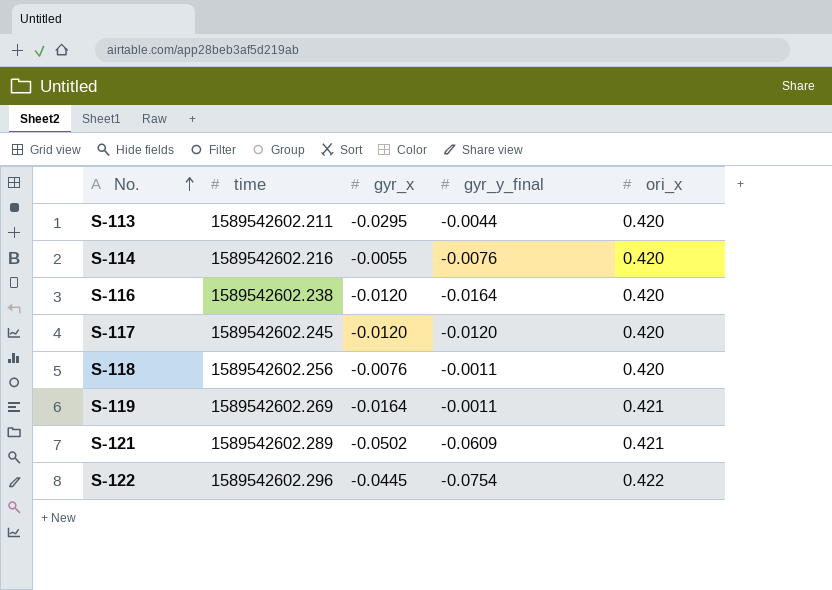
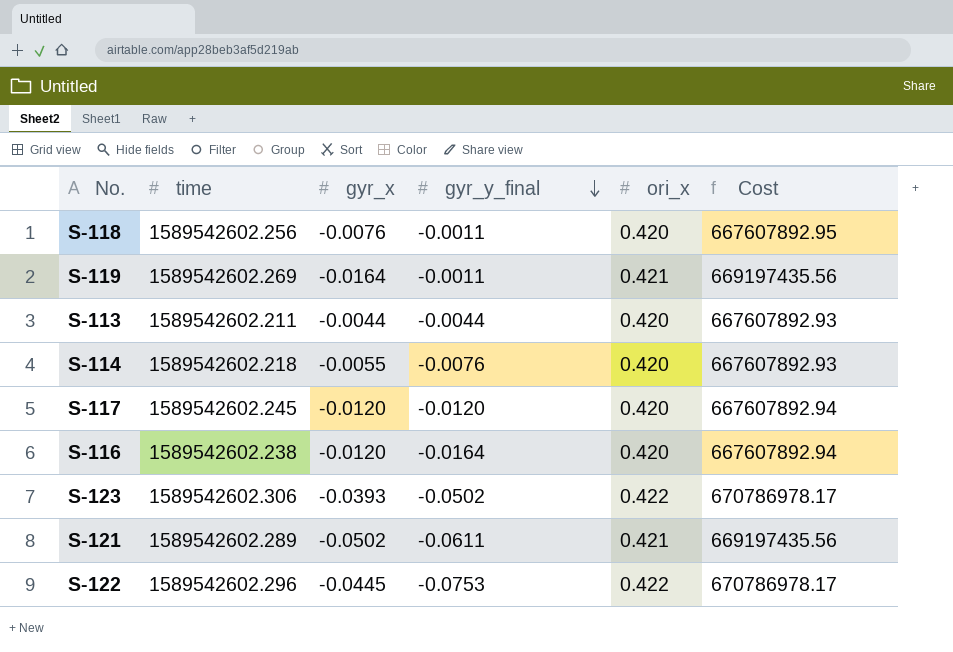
row order: No. ascending -> gyr_y_final descending
column Cost | formula: none -> [time] * [ori_x]
S-113 | gyr_x: -0.0295 -> -0.0044
S-114 | time: 1589542602.216 -> 1589542602.218
row S-123: none -> 1589542602.306 | -0.0393 | -0.0502 | 0.422 | 670786978.17
S-121 | gyr_y_final: -0.0609 -> -0.0611
S-122 | gyr_y_final: -0.0754 -> -0.0753

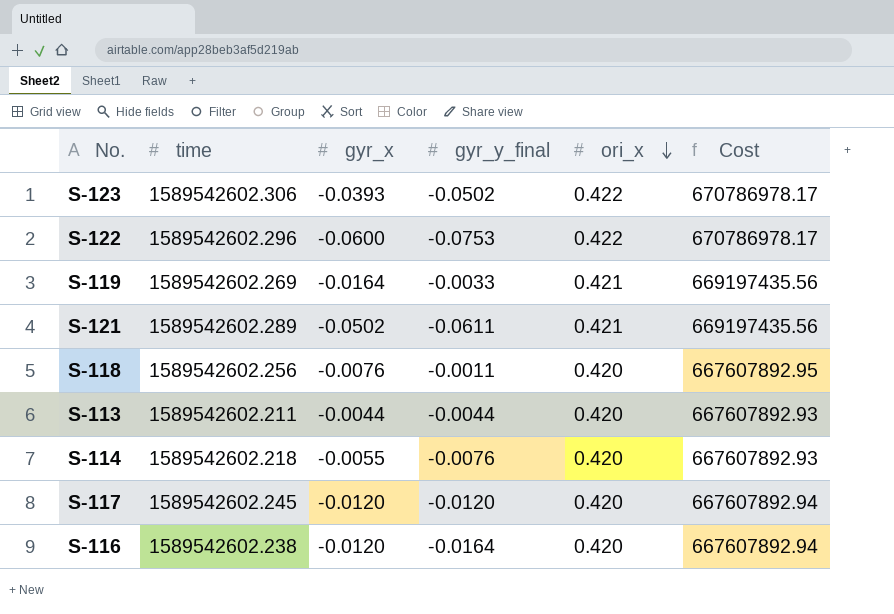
row order: gyr_y_final descending -> ori_x descending
S-122 | gyr_x: -0.0445 -> -0.0600
S-119 | gyr_y_final: -0.0011 -> -0.0033

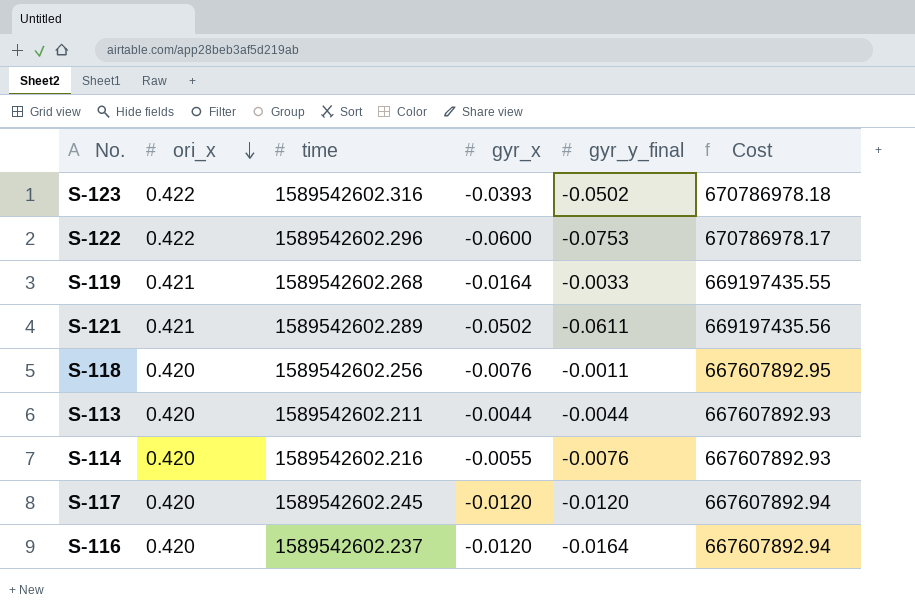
column ori_x | position: 5 -> 2
S-123 | time: 1589542602.306 -> 1589542602.316
S-123 | Cost: 670786978.17 -> 670786978.18
S-119 | time: 1589542602.269 -> 1589542602.268
S-119 | Cost: 669197435.56 -> 669197435.55
S-114 | time: 1589542602.218 -> 1589542602.216
S-116 | time: 1589542602.238 -> 1589542602.237

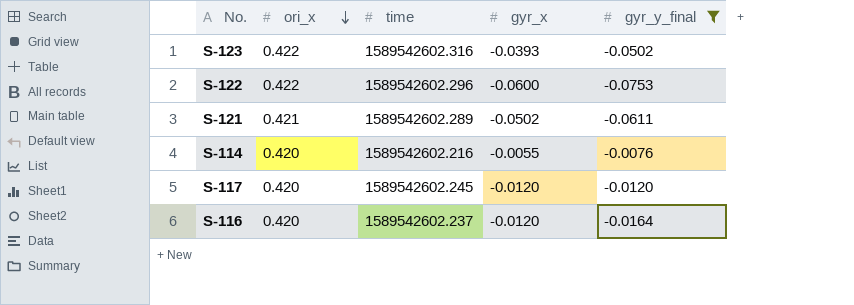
filter: none -> gyr_y_final <= -0.0076
column Cost | formula: [ori_x] * [time] -> none

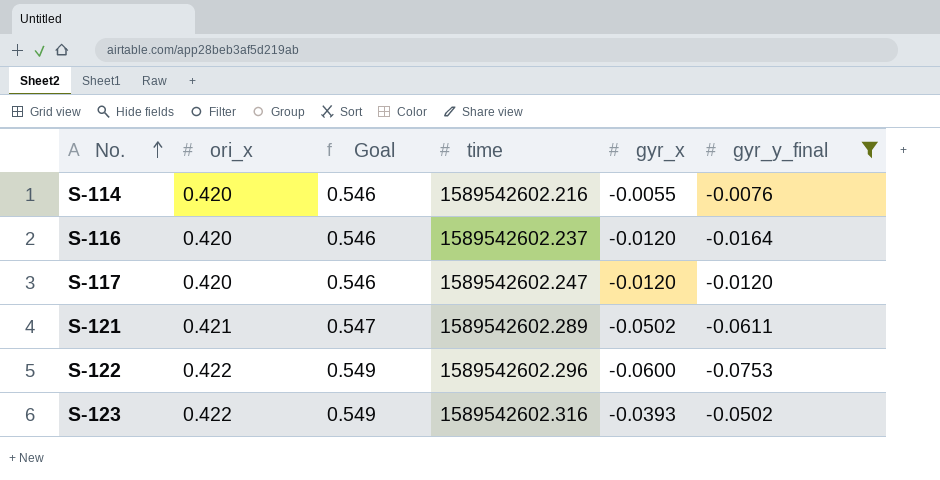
row order: ori_x descending -> No. ascending
column Goal | formula: none -> [ori_x] * 1.3
S-117 | time: 1589542602.245 -> 1589542602.247

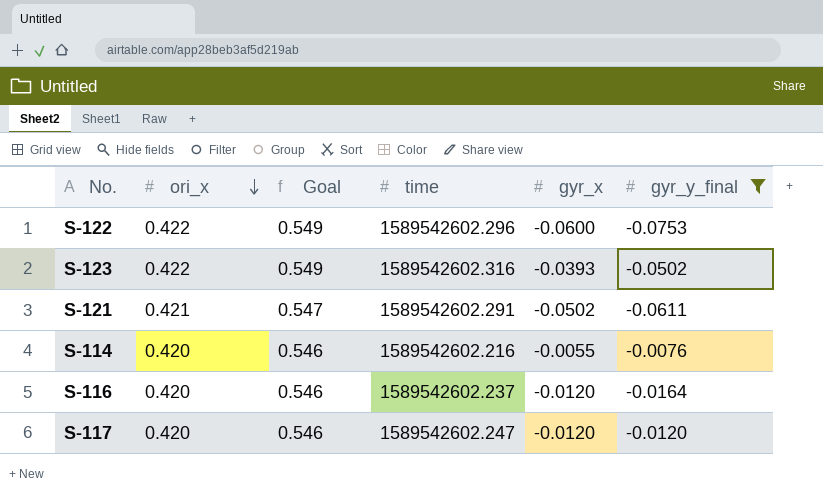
row order: No. ascending -> ori_x descending
S-121 | time: 1589542602.289 -> 1589542602.291

